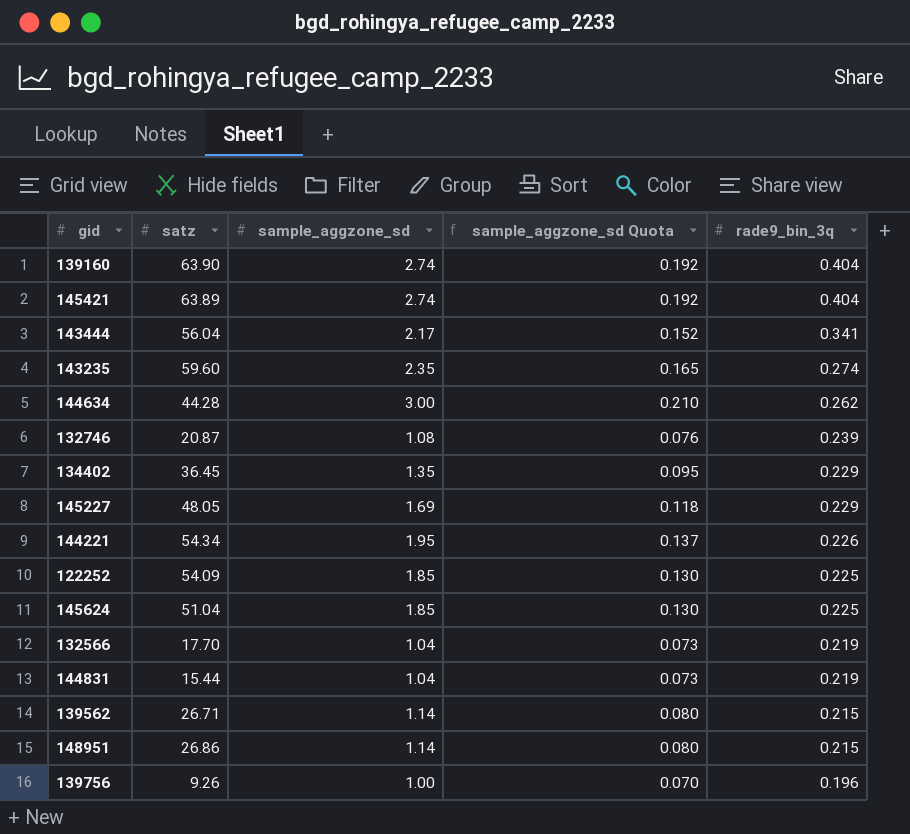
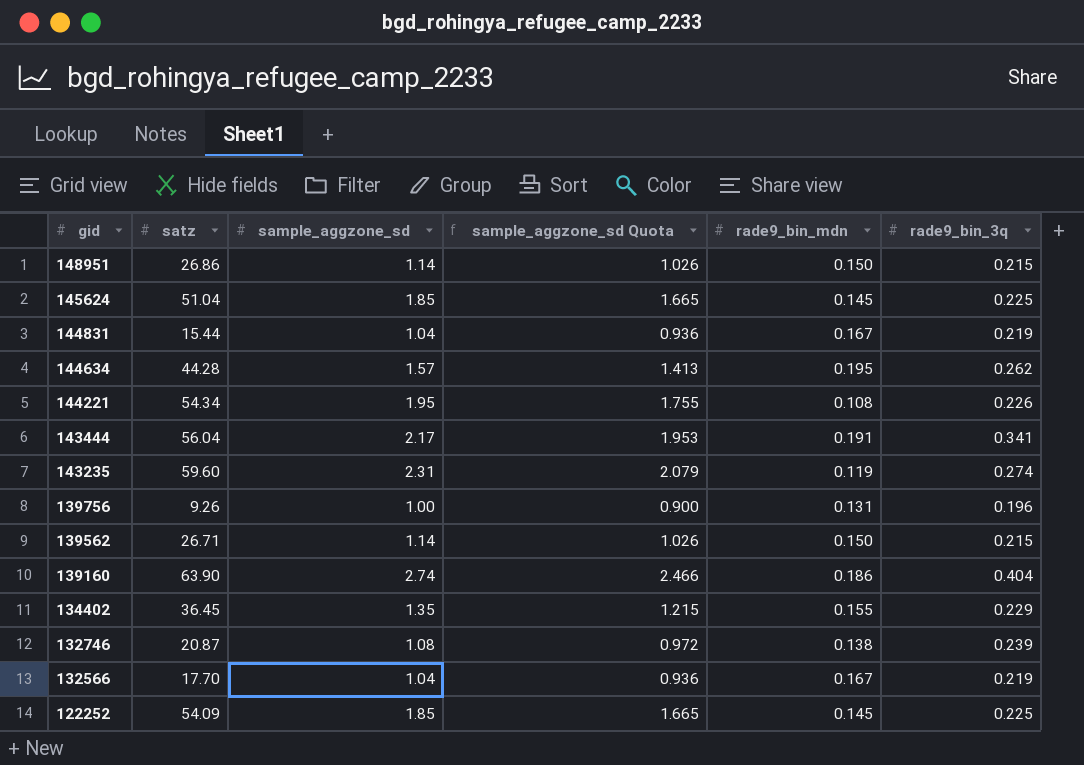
row order: rade9_bin_3q descending -> gid descending
column sample_aggzone_sd Quota | formula: [sample_aggzone_sd] * 0.07 -> [sample_aggzone_sd] * 0.9
column rade9_bin_mdn | position: none -> 5
row 145421: 63.89 | 2.74 | 0.192 | 0.404 -> none
row 145227: 48.05 | 1.69 | 0.118 | 0.229 -> none
144634 | sample_aggzone_sd: 3.00 -> 1.57
143235 | sample_aggzone_sd: 2.35 -> 2.31

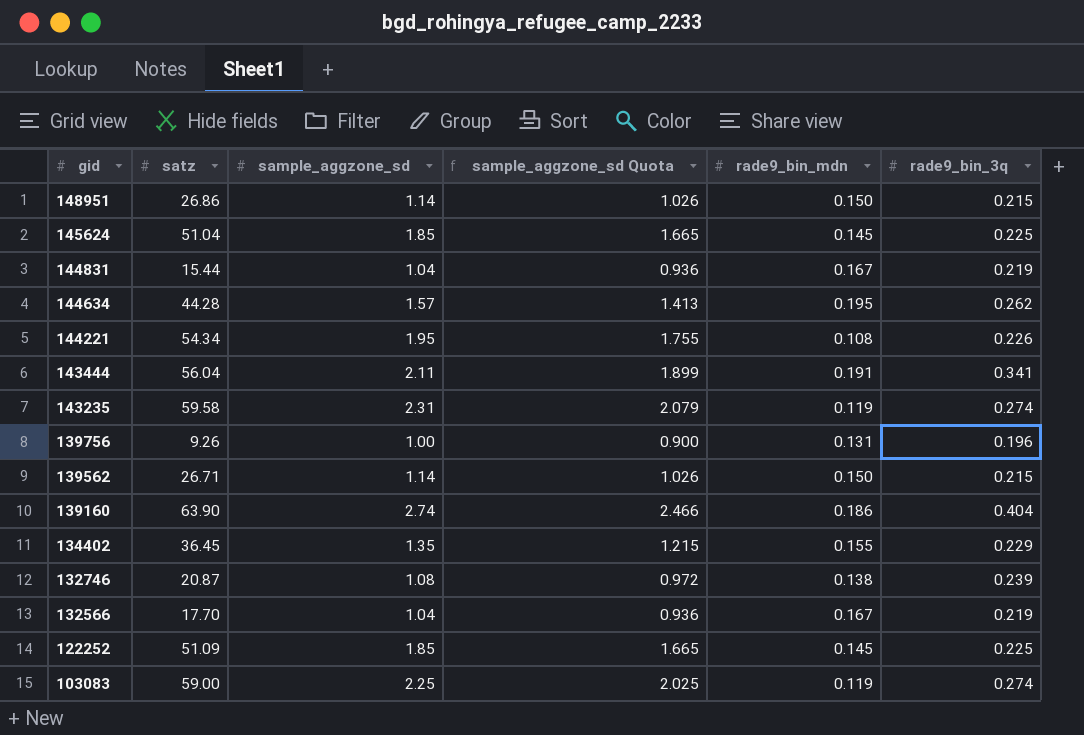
143444 | sample_aggzone_sd: 2.17 -> 2.11
143444 | sample_aggzone_sd Quota: 1.953 -> 1.899
143235 | satz: 59.60 -> 59.58
122252 | satz: 54.09 -> 51.09
row 103083: none -> 59.00 | 2.25 | 2.025 | 0.119 | 0.274

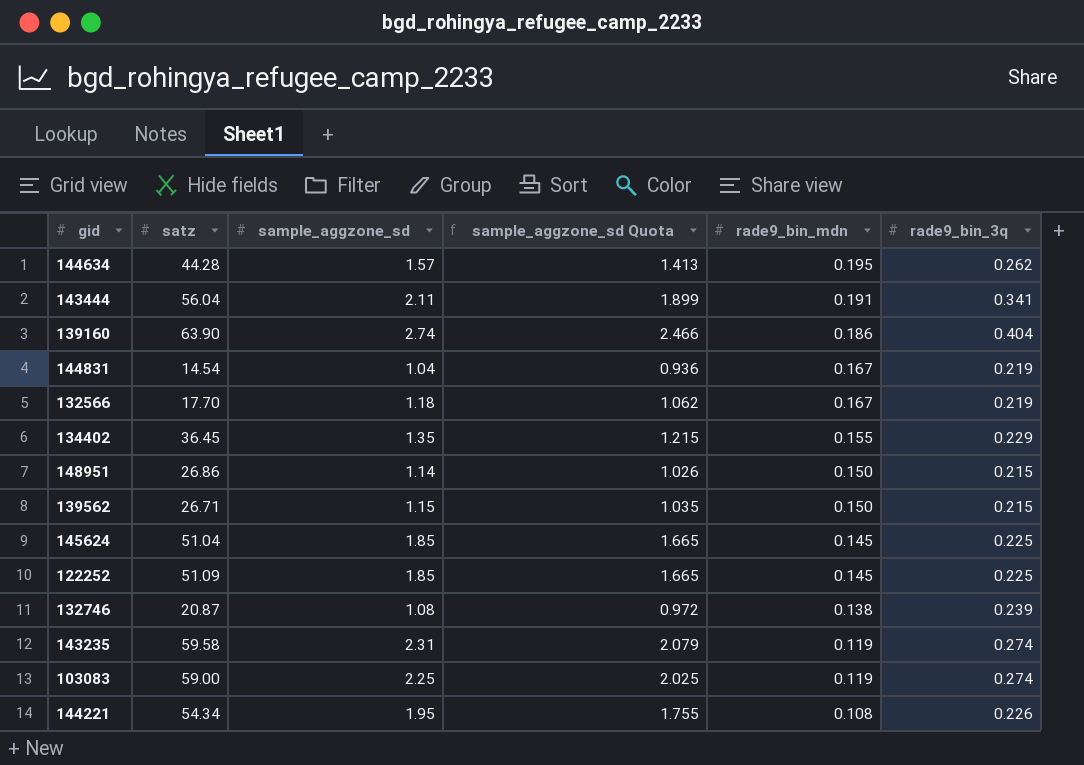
row order: gid descending -> rade9_bin_mdn descending
row 139756: 9.26 | 1.00 | 0.900 | 0.131 | 0.196 -> none
144831 | satz: 15.44 -> 14.54
132566 | sample_aggzone_sd: 1.04 -> 1.18
132566 | sample_aggzone_sd Quota: 0.936 -> 1.062
139562 | sample_aggzone_sd: 1.14 -> 1.15
139562 | sample_aggzone_sd Quota: 1.026 -> 1.035

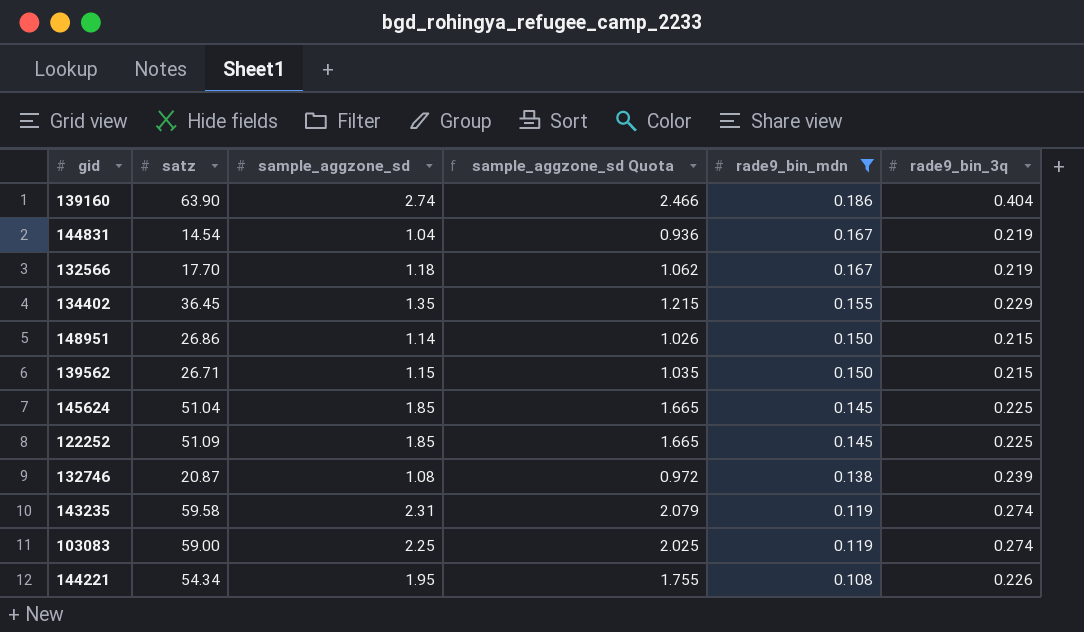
filter: none -> rade9_bin_mdn <= 0.186

